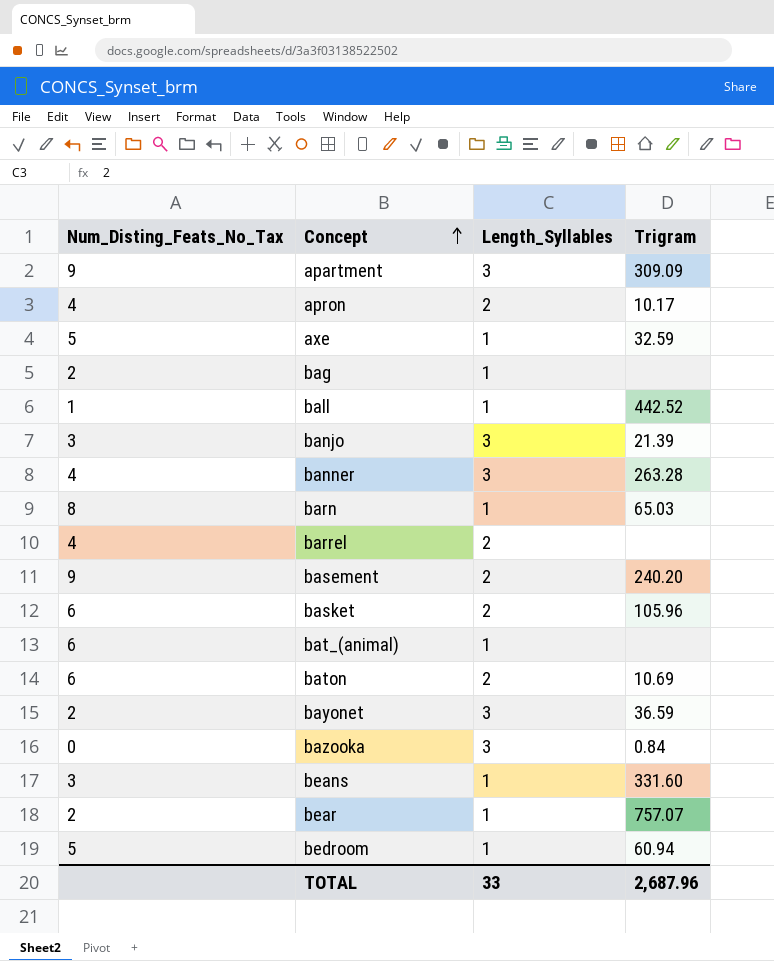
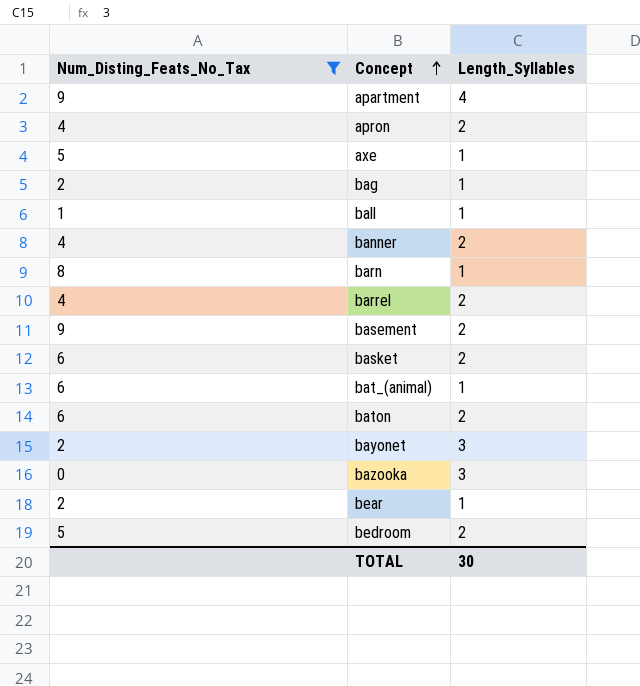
filter: none -> Num_Disting_Feats_No_Tax != 3
column Trigram | position: 4 -> none
apartment | Length_Syllables: 3 -> 4
banner | Length_Syllables: 3 -> 2
bedroom | Length_Syllables: 1 -> 2
TOTAL | Length_Syllables: 33 -> 30

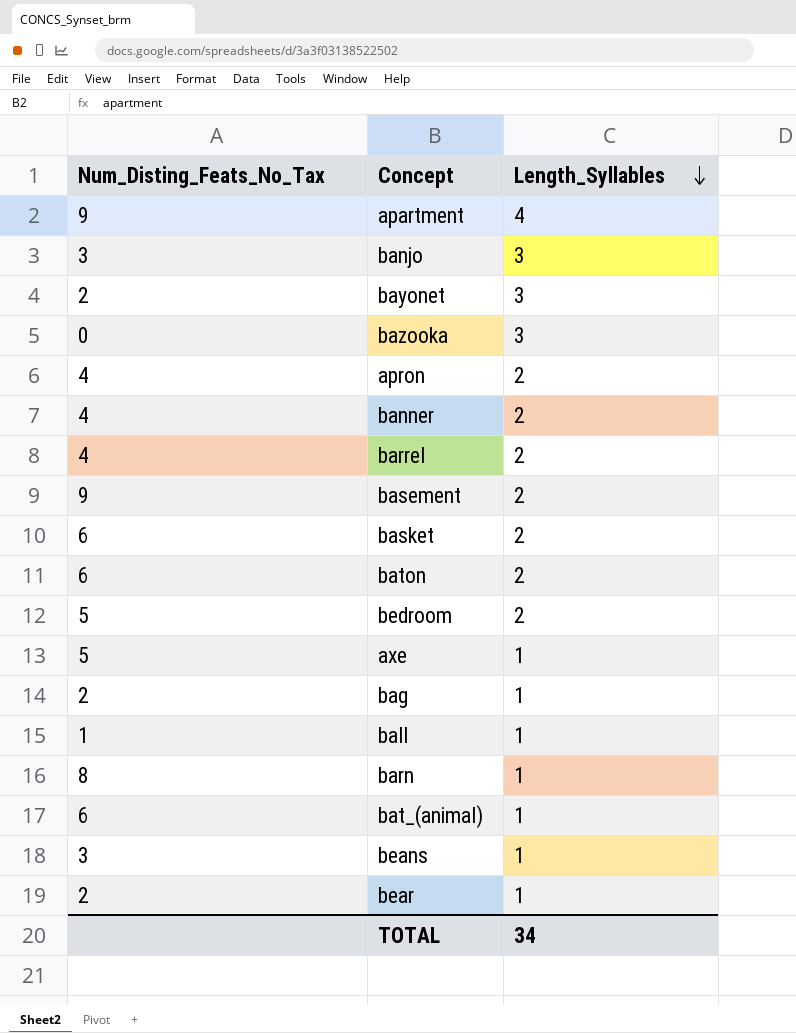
filter: Num_Disting_Feats_No_Tax != 3 -> none
row order: Concept ascending -> Length_Syllables descending
TOTAL | Length_Syllables: 30 -> 34

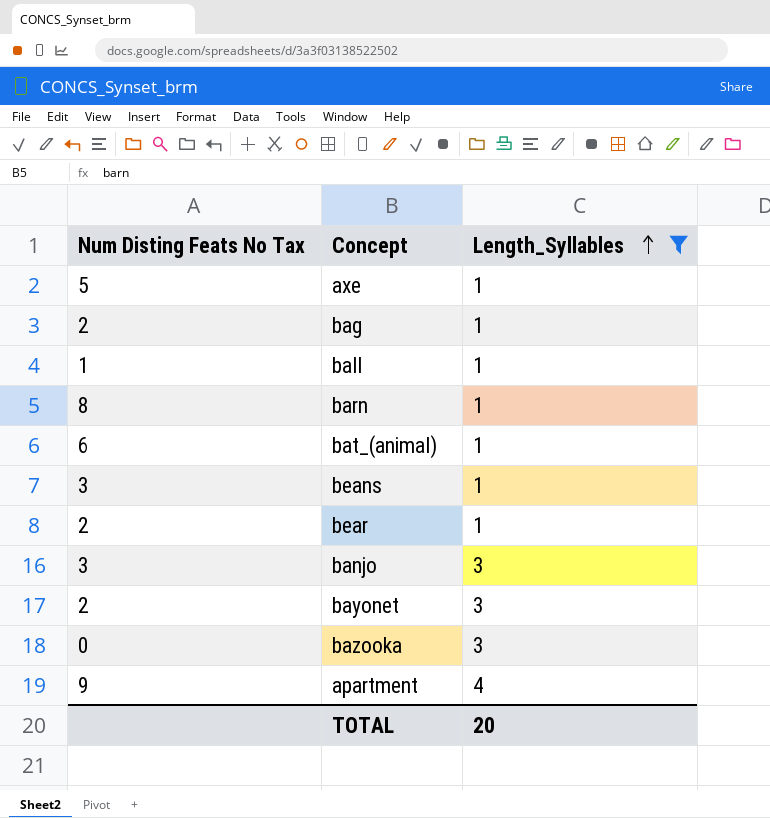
filter: none -> Length_Syllables != 2
row order: Length_Syllables descending -> Length_Syllables ascending
column name: Num_Disting_Feats_No_Tax -> Num Disting Feats No Tax
TOTAL | Length_Syllables: 34 -> 20

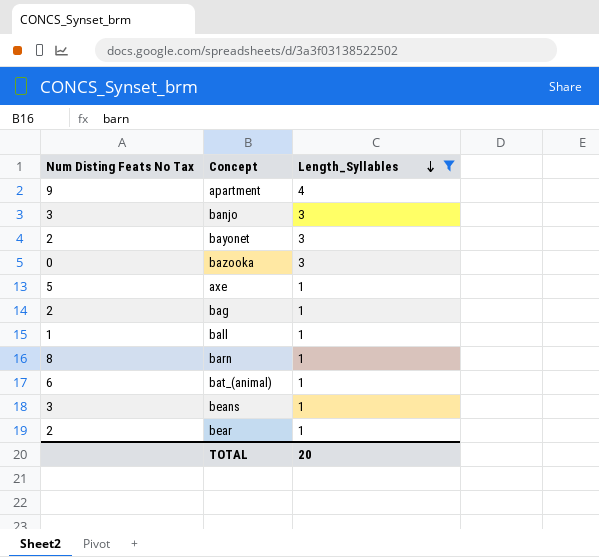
row order: Length_Syllables ascending -> Length_Syllables descending

